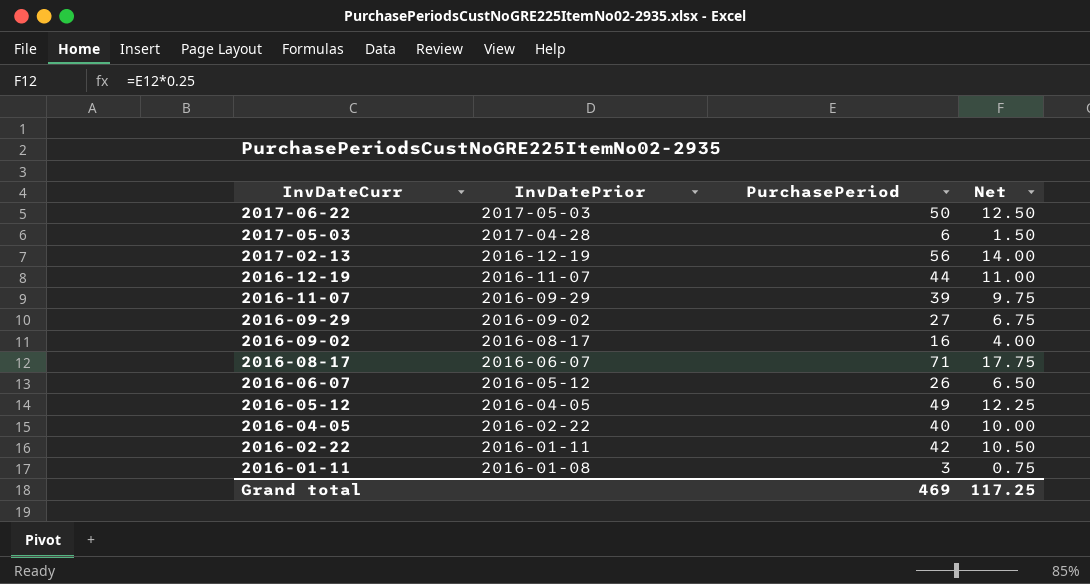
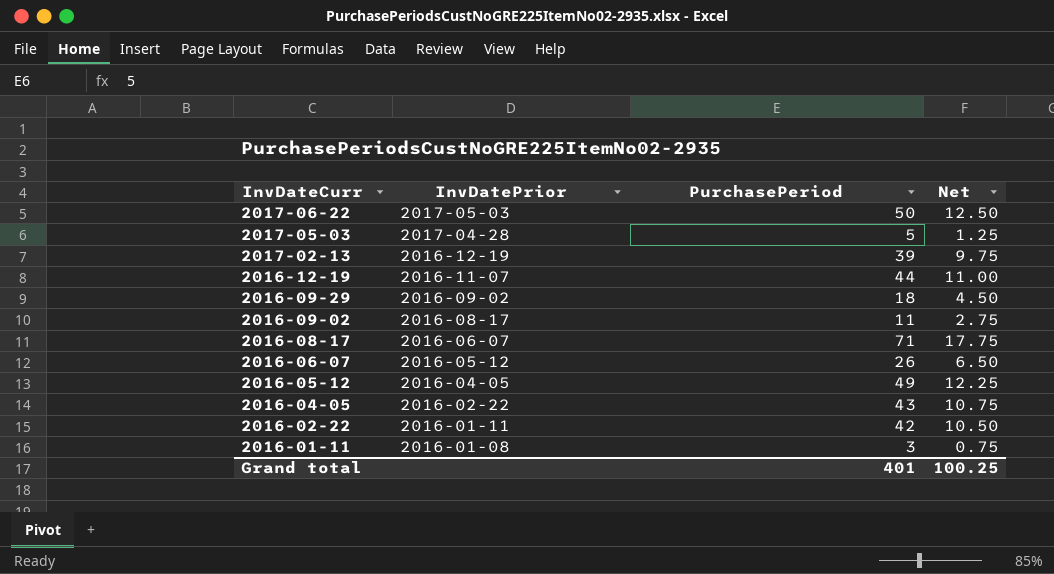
row 2016-11-07: 2016-09-29 | 39 | 9.75 -> none
2017-05-03 | PurchasePeriod: 6 -> 5
2017-05-03 | Net: 1.50 -> 1.25
2017-02-13 | PurchasePeriod: 56 -> 39
2017-02-13 | Net: 14.00 -> 9.75
2016-09-29 | PurchasePeriod: 27 -> 18
2016-09-29 | Net: 6.75 -> 4.50
2016-09-02 | PurchasePeriod: 16 -> 11
2016-09-02 | Net: 4.00 -> 2.75
2016-04-05 | PurchasePeriod: 40 -> 43
2016-04-05 | Net: 10.00 -> 10.75
Grand total | PurchasePeriod: 469 -> 401
Grand total | Net: 117.25 -> 100.25

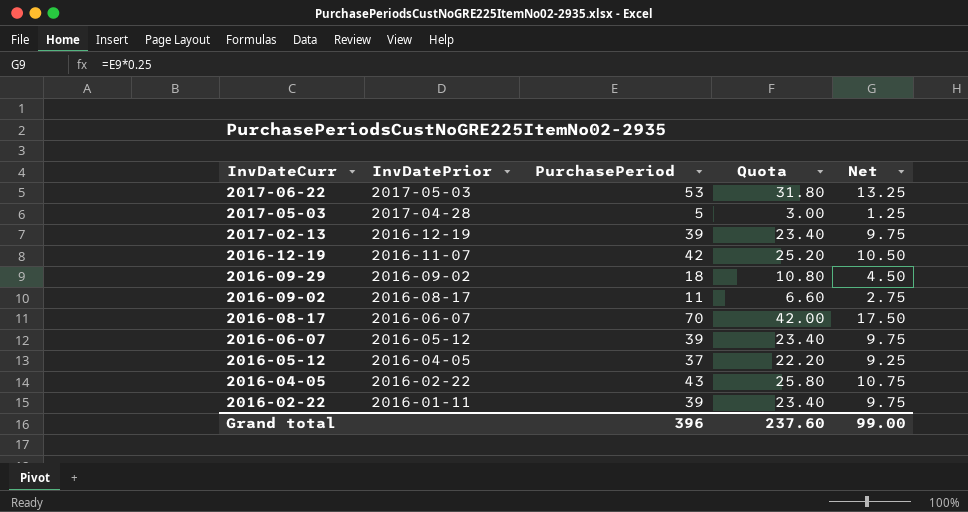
column Quota | formula: none -> [PurchasePeriod] * 0.6
row 2016-01-11: 2016-01-08 | 3 | 0.75 -> none
2017-06-22 | PurchasePeriod: 50 -> 53
2017-06-22 | Net: 12.50 -> 13.25
2016-12-19 | PurchasePeriod: 44 -> 42
2016-12-19 | Net: 11.00 -> 10.50
2016-08-17 | PurchasePeriod: 71 -> 70
2016-08-17 | Net: 17.75 -> 17.50
2016-06-07 | PurchasePeriod: 26 -> 39
2016-06-07 | Net: 6.50 -> 9.75
2016-05-12 | PurchasePeriod: 49 -> 37
2016-05-12 | Net: 12.25 -> 9.25
2016-02-22 | PurchasePeriod: 42 -> 39
2016-02-22 | Net: 10.50 -> 9.75
Grand total | PurchasePeriod: 401 -> 396
Grand total | Net: 100.25 -> 99.00

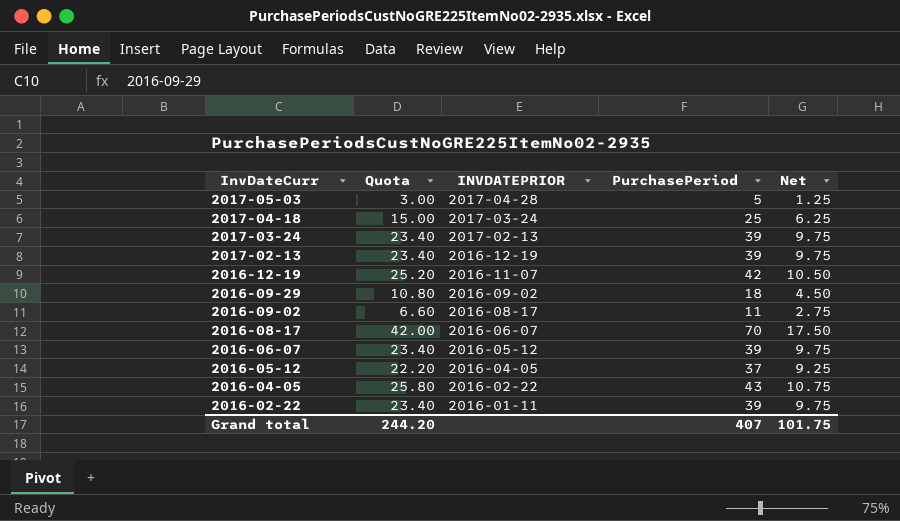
column Quota | position: 4 -> 2
column name: InvDatePrior -> INVDATEPRIOR
row 2017-06-22: 2017-05-03 | 53 | 31.80 | 13.25 -> none
row 2017-04-18: none -> 15.00 | 2017-03-24 | 25 | 6.25
row 2017-03-24: none -> 23.40 | 2017-02-13 | 39 | 9.75
Grand total | Quota: 237.60 -> 244.20
Grand total | PurchasePeriod: 396 -> 407
Grand total | Net: 99.00 -> 101.75

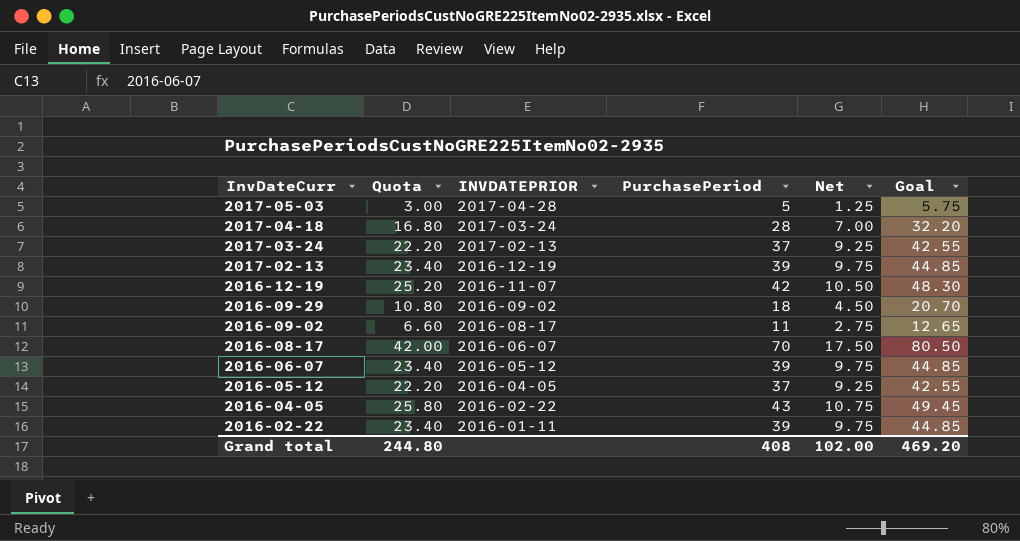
column Goal | formula: none -> [PurchasePeriod] * 1.15
2017-04-18 | Quota: 15.00 -> 16.80
2017-04-18 | PurchasePeriod: 25 -> 28
2017-04-18 | Net: 6.25 -> 7.00
2017-03-24 | Quota: 23.40 -> 22.20
2017-03-24 | PurchasePeriod: 39 -> 37
2017-03-24 | Net: 9.75 -> 9.25
Grand total | Quota: 244.20 -> 244.80
Grand total | PurchasePeriod: 407 -> 408
Grand total | Net: 101.75 -> 102.00

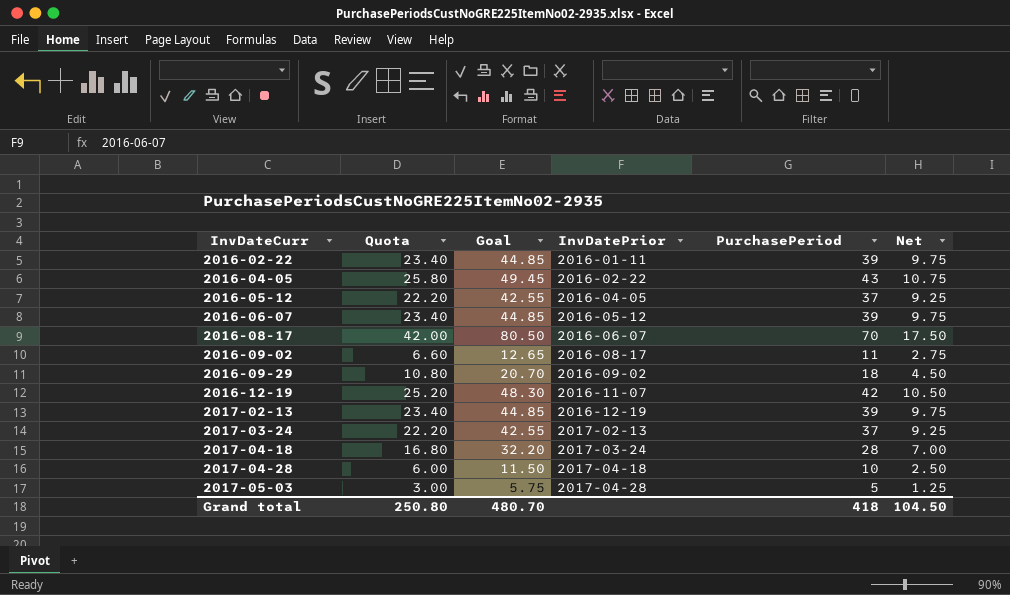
row order: InvDateCurr descending -> InvDateCurr ascending
column Goal | position: 6 -> 3
column name: INVDATEPRIOR -> InvDatePrior
row 2017-04-28: none -> 6.00 | 11.50 | 2017-04-18 | 10 | 2.50
Grand total | Quota: 244.80 -> 250.80
Grand total | Goal: 469.20 -> 480.70
Grand total | PurchasePeriod: 408 -> 418
Grand total | Net: 102.00 -> 104.50

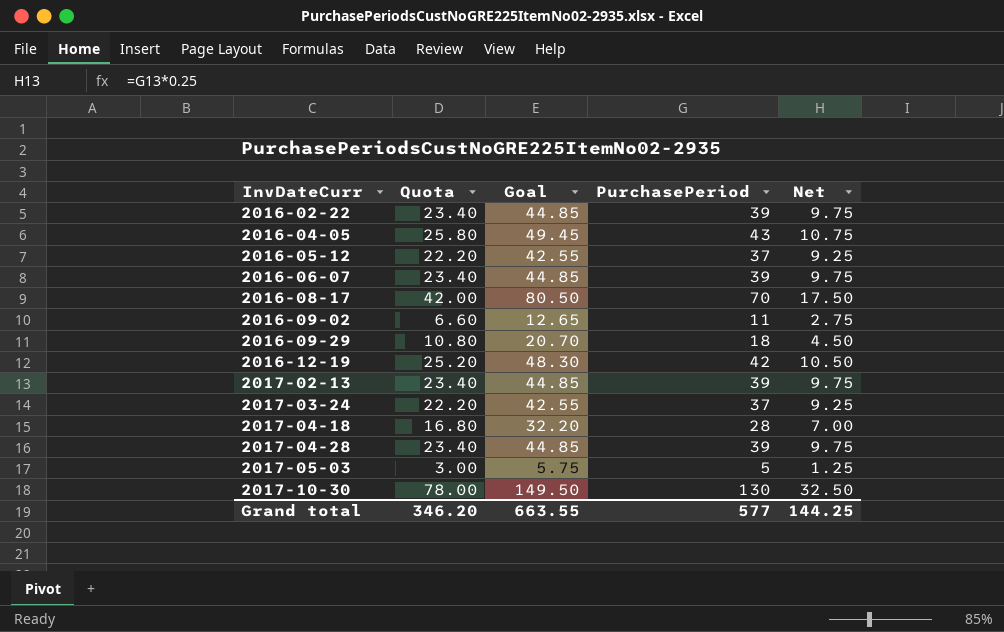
column InvDatePrior | position: 4 -> none
2017-04-28 | Quota: 6.00 -> 23.40
2017-04-28 | Goal: 11.50 -> 44.85
2017-04-28 | PurchasePeriod: 10 -> 39
2017-04-28 | Net: 2.50 -> 9.75
row 2017-10-30: none -> 78.00 | 149.50 | 130 | 32.50
Grand total | Quota: 250.80 -> 346.20
Grand total | Goal: 480.70 -> 663.55
Grand total | PurchasePeriod: 418 -> 577
Grand total | Net: 104.50 -> 144.25

